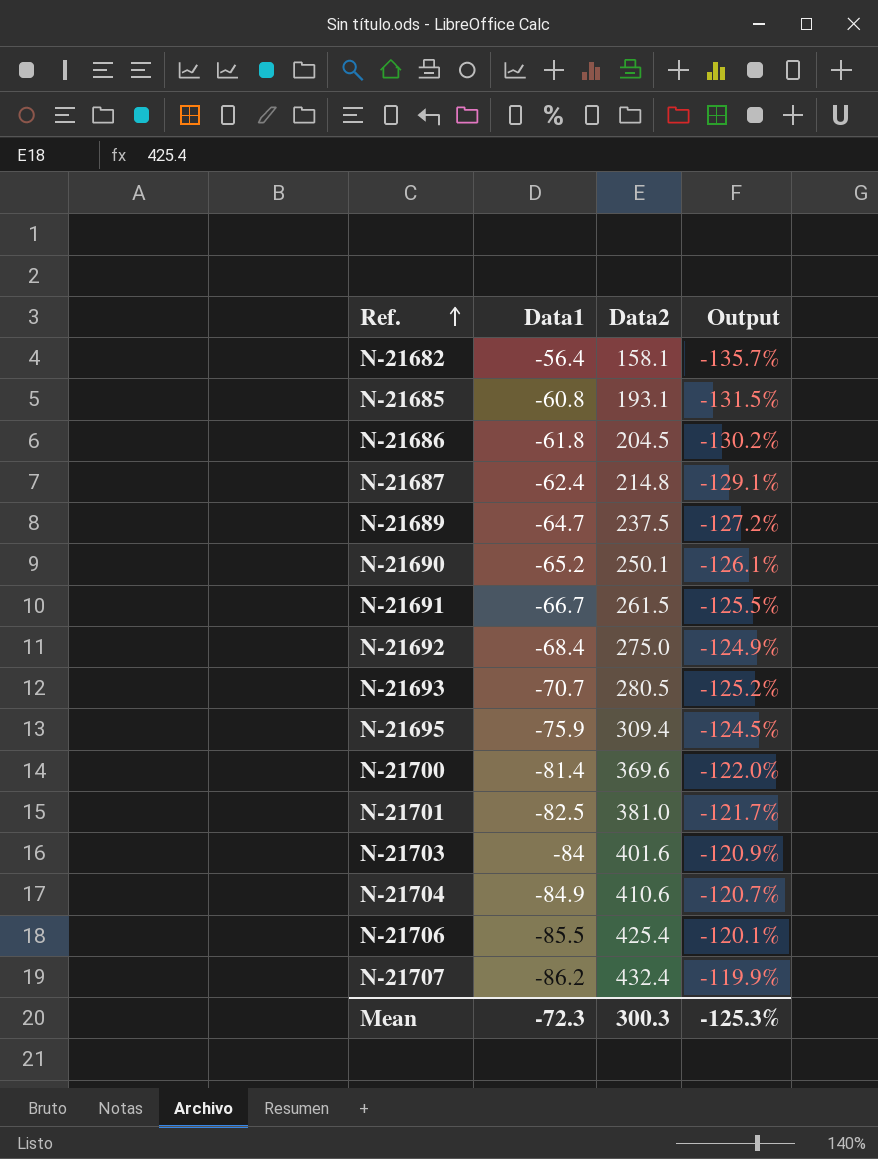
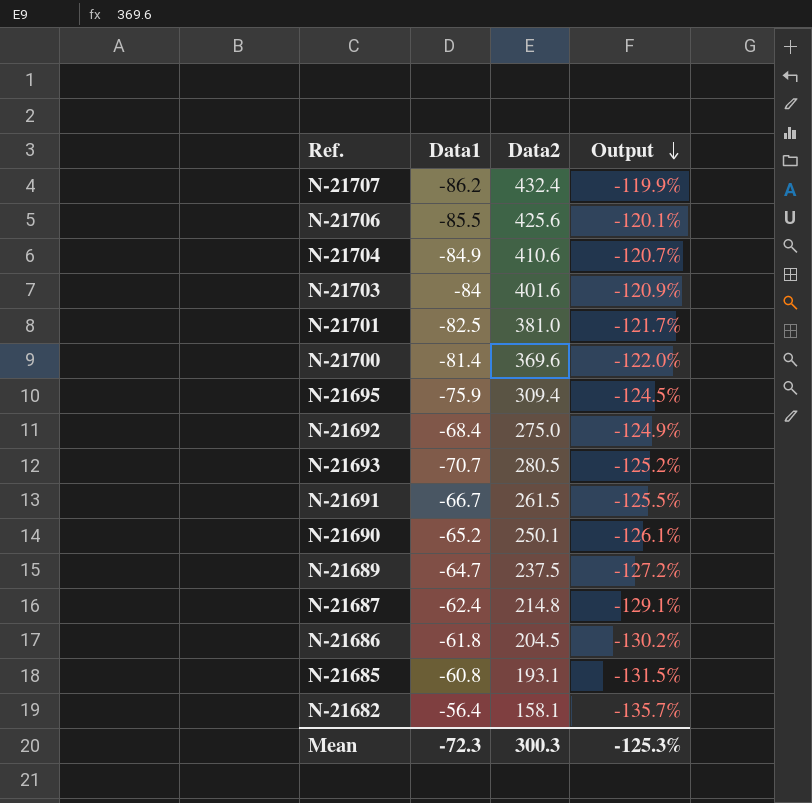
row order: Ref. ascending -> Output descending
N-21706 | Data2: 425.4 -> 425.6

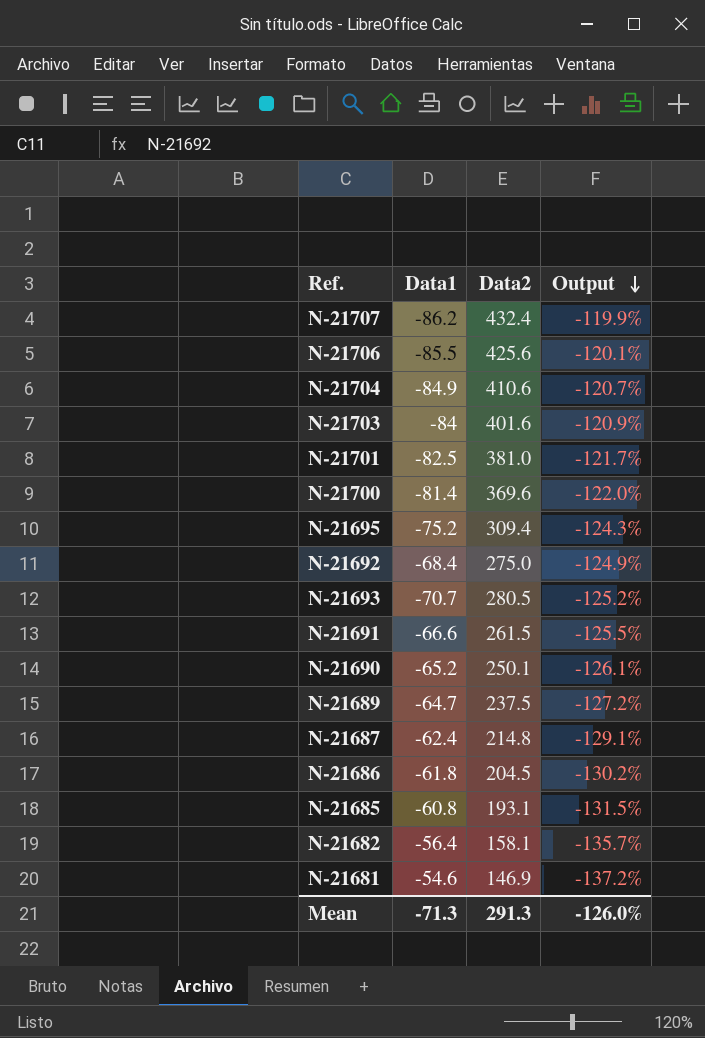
N-21695 | Data1: -75.9 -> -75.2
N-21695 | Output: -124.5% -> -124.3%
N-21691 | Data1: -66.7 -> -66.6
row N-21681: none -> -54.6 | 146.9 | -137.2%
Mean | Data1: -72.3 -> -71.3
Mean | Data2: 300.3 -> 291.3
Mean | Output: -125.3% -> -126.0%

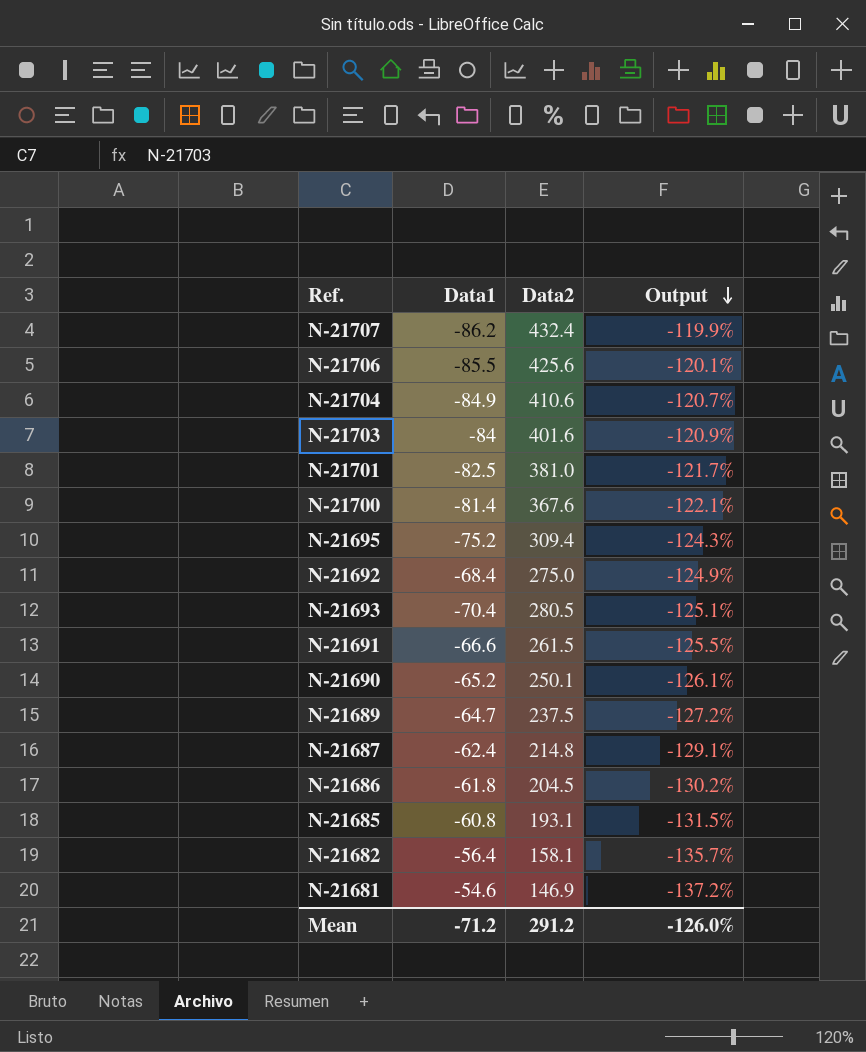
N-21700 | Data2: 369.6 -> 367.6
N-21700 | Output: -122.0% -> -122.1%
N-21693 | Data1: -70.7 -> -70.4
N-21693 | Output: -125.2% -> -125.1%
Mean | Data1: -71.3 -> -71.2
Mean | Data2: 291.3 -> 291.2

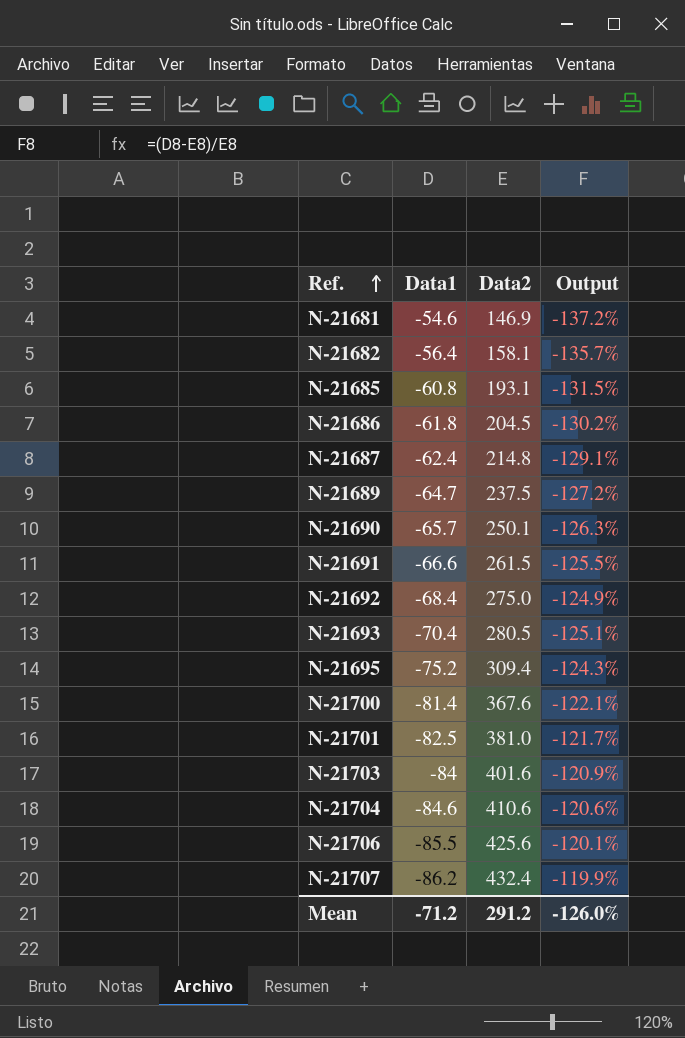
row order: Output descending -> Ref. ascending
N-21690 | Data1: -65.2 -> -65.7
N-21690 | Output: -126.1% -> -126.3%
N-21704 | Data1: -84.9 -> -84.6
N-21704 | Output: -120.7% -> -120.6%

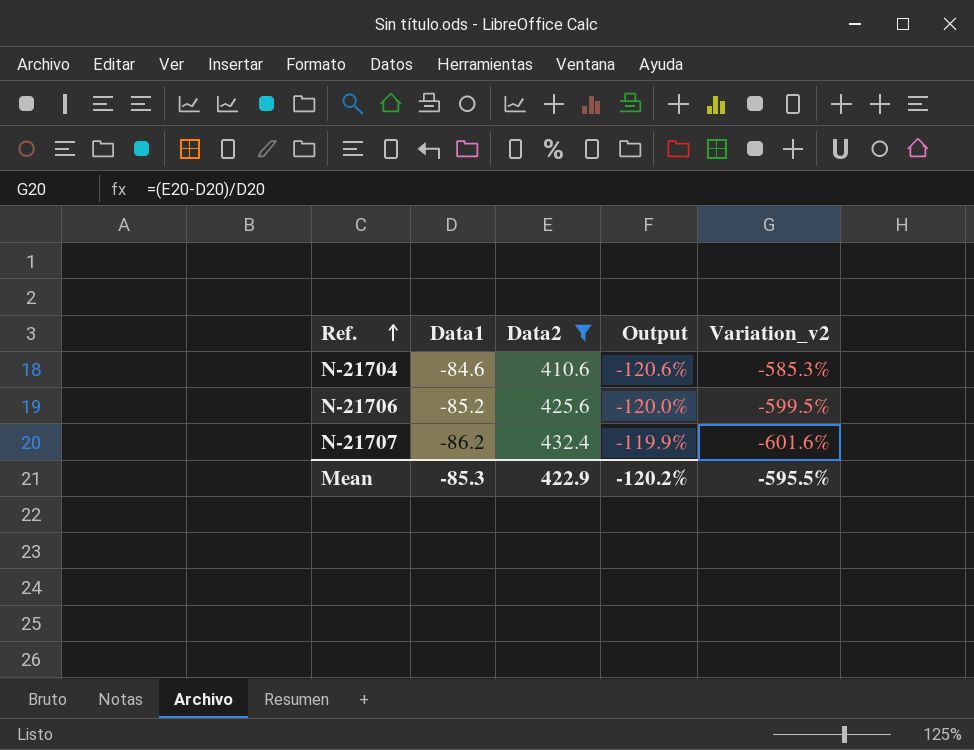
filter: none -> Data2 >= 410.6
column Variation_v2 | formula: none -> ([Data2] - [Data1]) / [Data1]
N-21706 | Data1: -85.5 -> -85.2
N-21706 | Output: -120.1% -> -120.0%
Mean | Data1: -71.2 -> -85.3
Mean | Data2: 291.2 -> 422.9
Mean | Output: -126.0% -> -120.2%

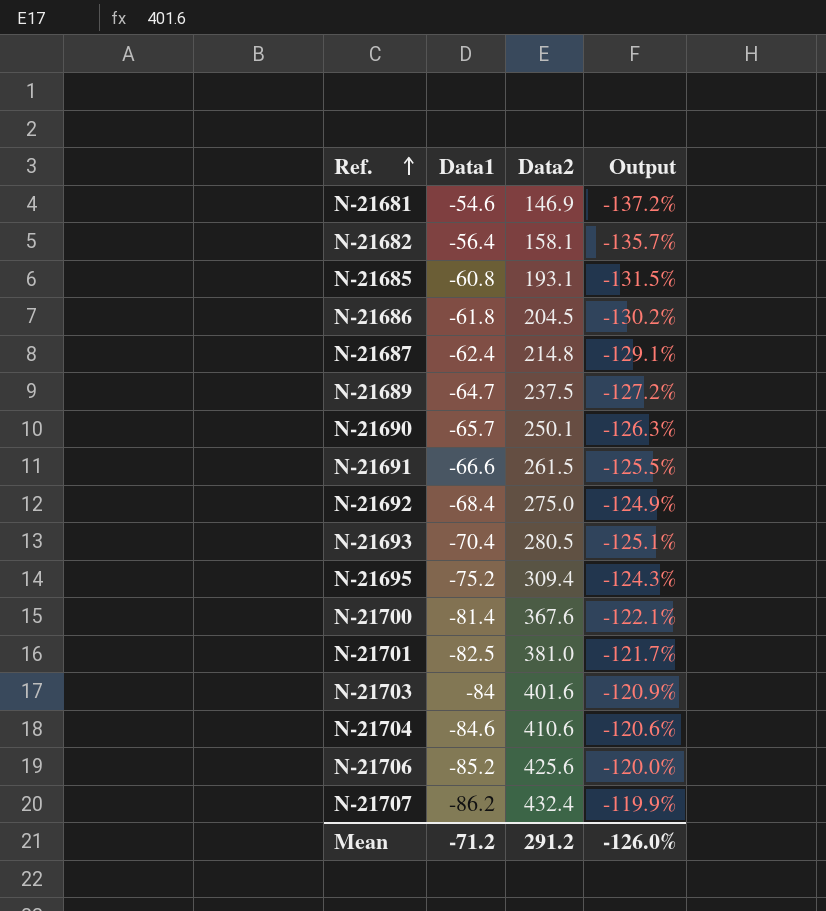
filter: Data2 >= 410.6 -> none
column Variation_v2 | formula: ([Data2] - [Data1]) / [Data1] -> none
Mean | Data1: -85.3 -> -71.2
Mean | Data2: 422.9 -> 291.2
Mean | Output: -120.2% -> -126.0%

